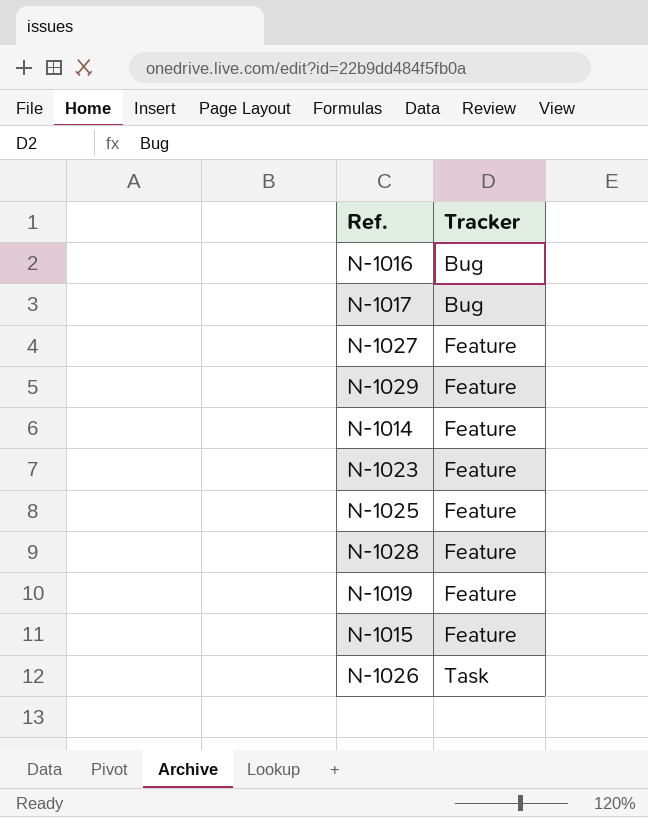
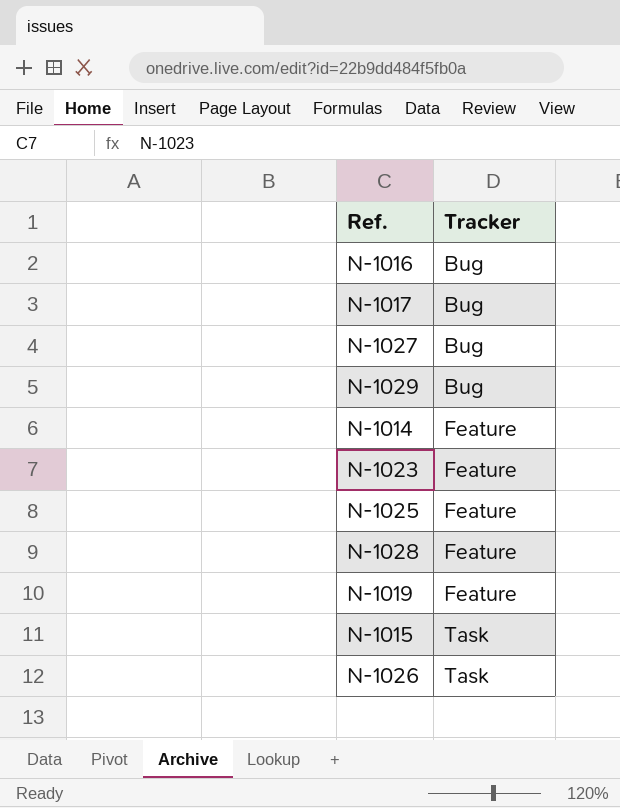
N-1027 | Tracker: Feature -> Bug
N-1029 | Tracker: Feature -> Bug
N-1015 | Tracker: Feature -> Task

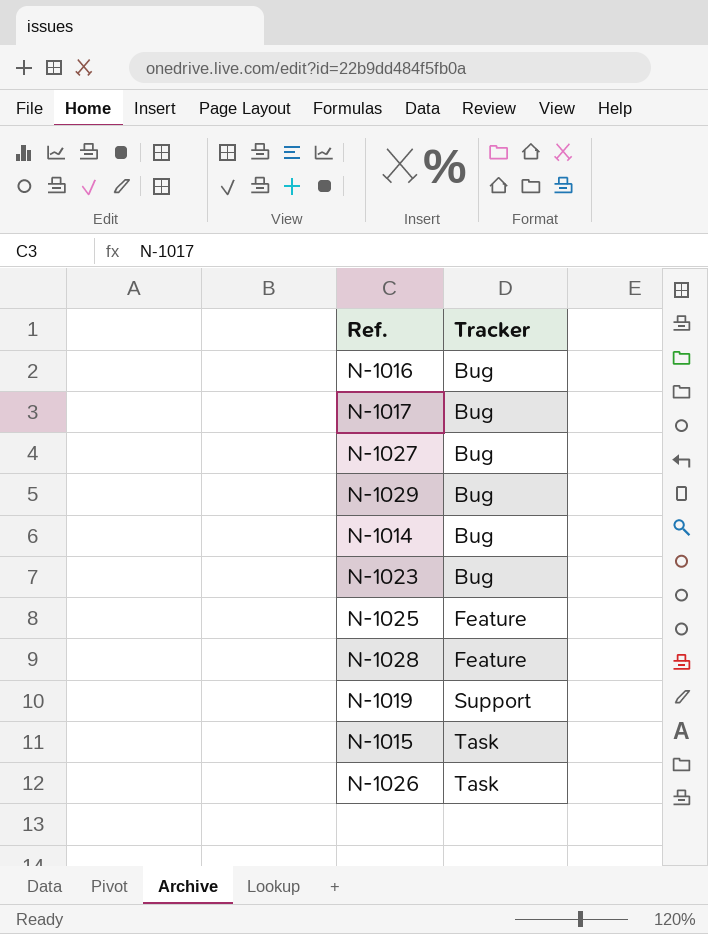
N-1014 | Tracker: Feature -> Bug
N-1023 | Tracker: Feature -> Bug
N-1019 | Tracker: Feature -> Support

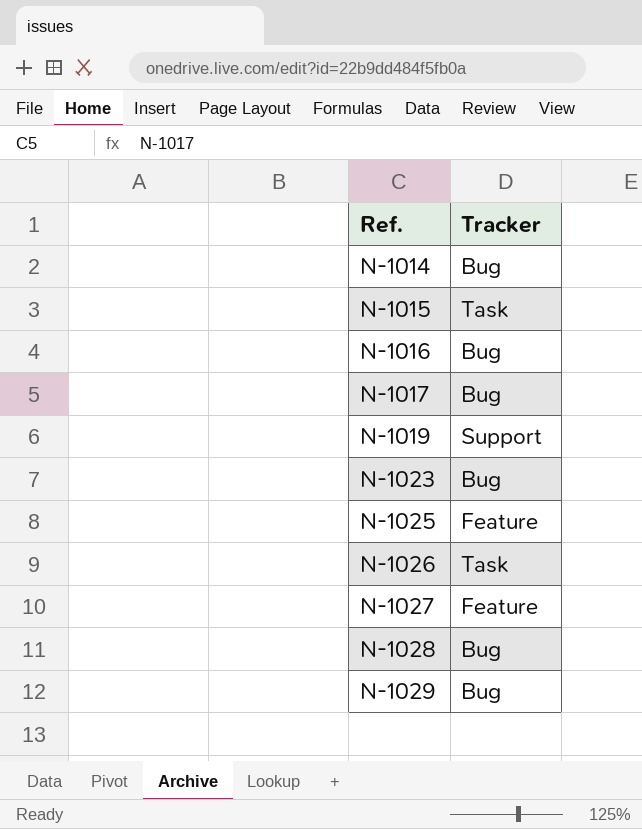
row order: Tracker ascending -> Ref. ascending
N-1027 | Tracker: Bug -> Feature
N-1028 | Tracker: Feature -> Bug

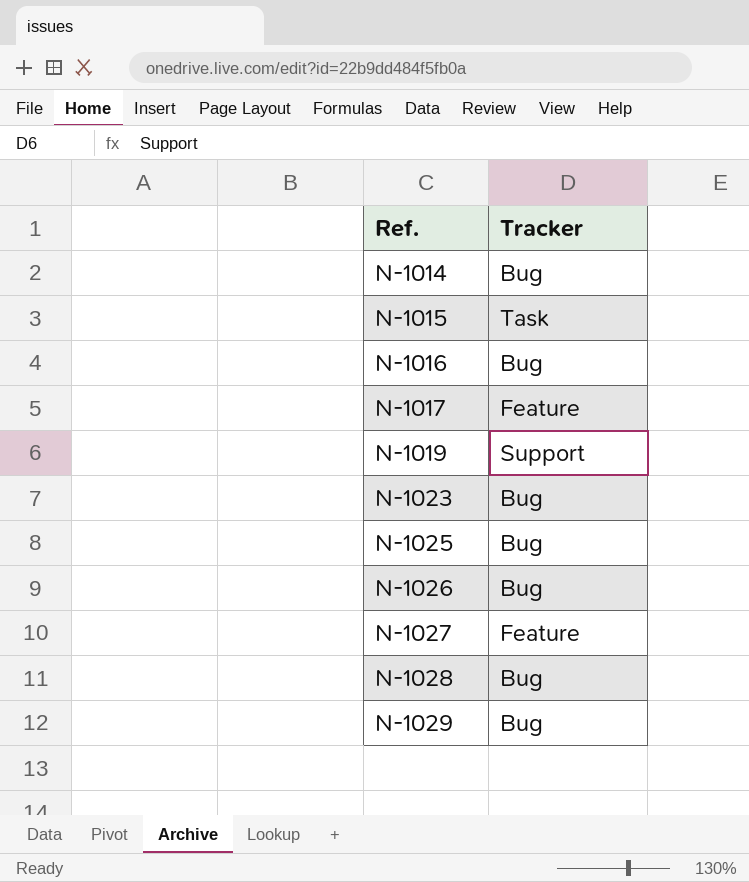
N-1017 | Tracker: Bug -> Feature
N-1025 | Tracker: Feature -> Bug
N-1026 | Tracker: Task -> Bug

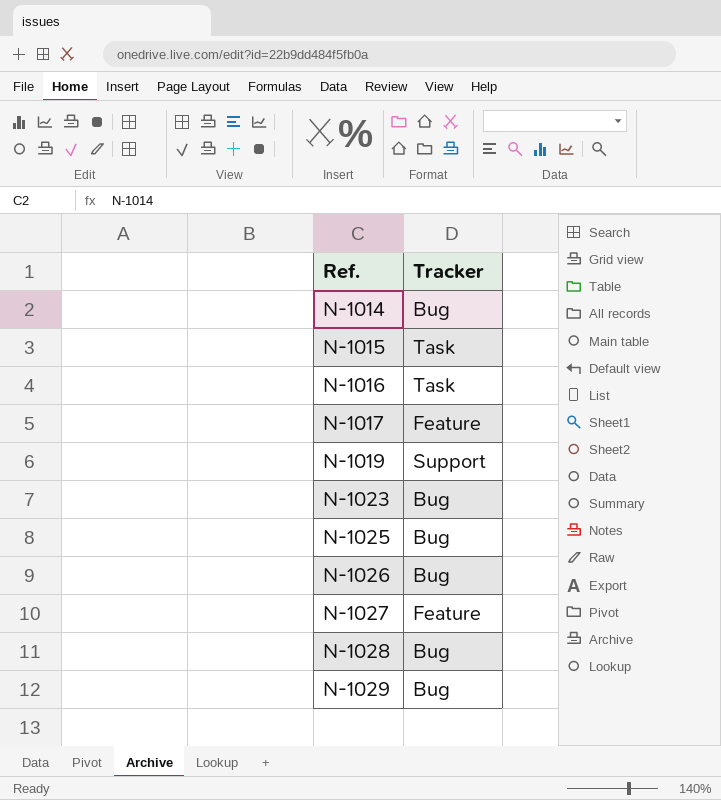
N-1016 | Tracker: Bug -> Task

